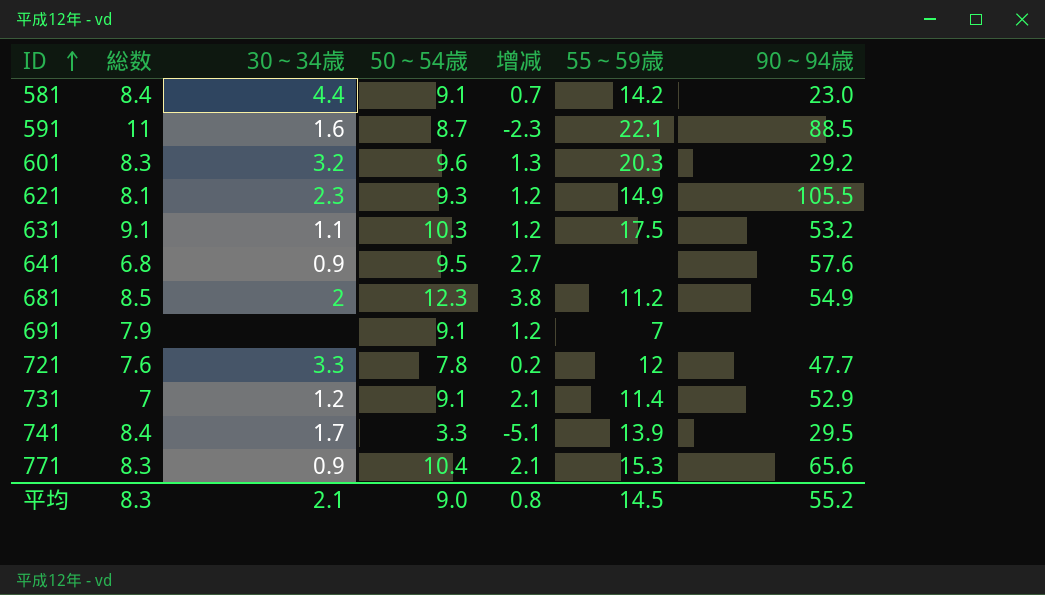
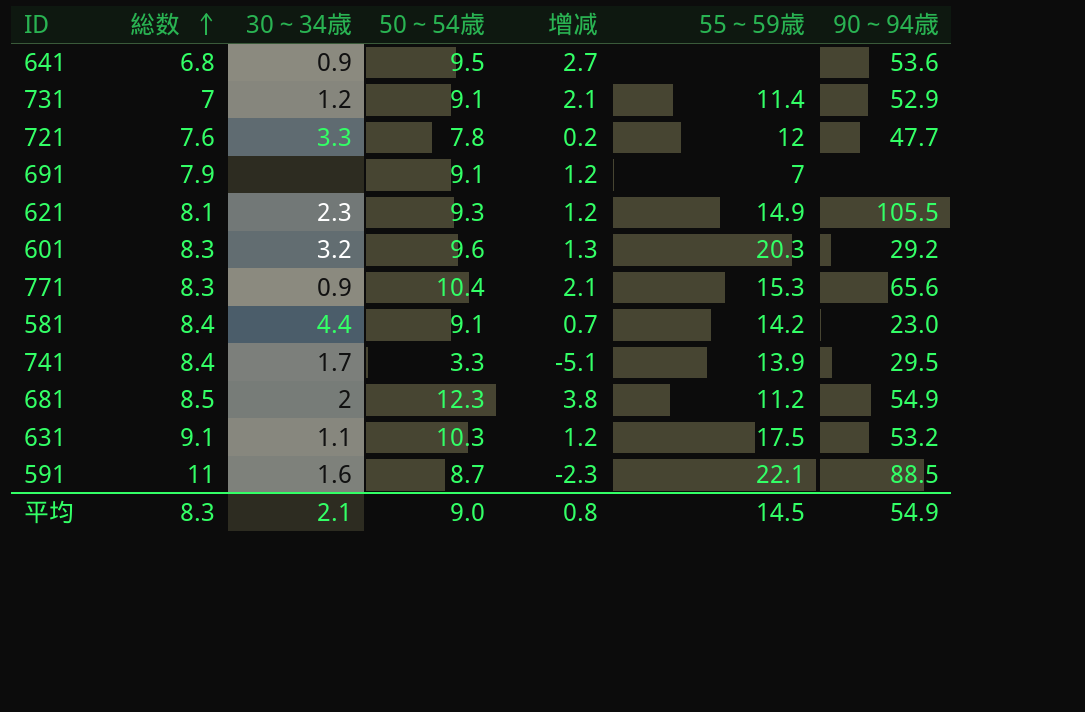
row order: ID ascending -> 総数 ascending
641 | 90～94歳: 57.6 -> 53.6
平均 | 90～94歳: 55.2 -> 54.9

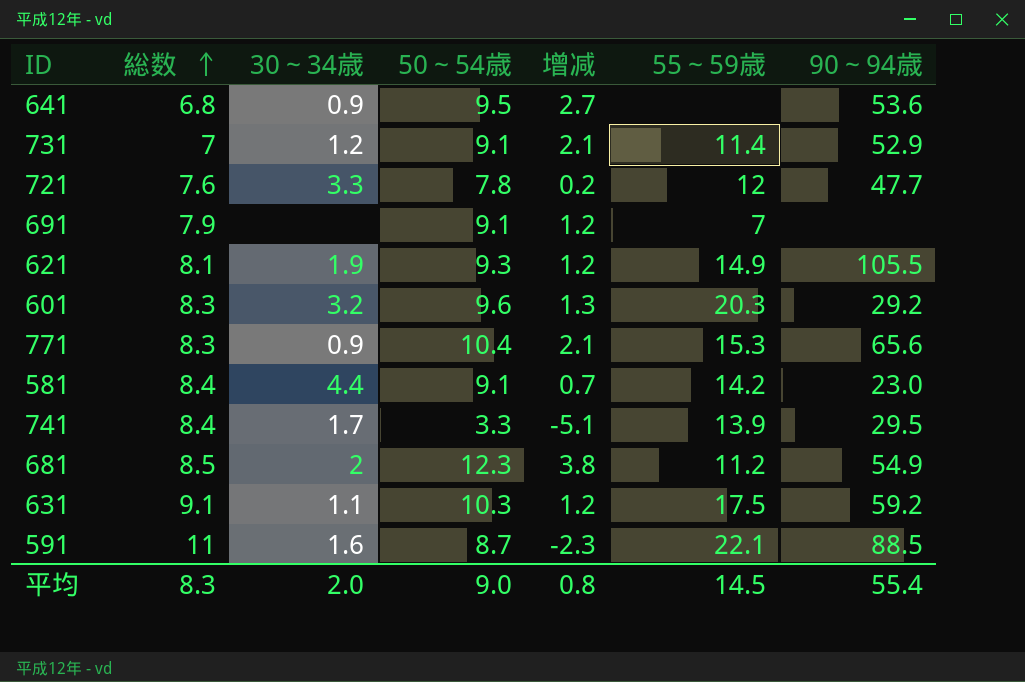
621 | 30～34歳: 2.3 -> 1.9
631 | 90～94歳: 53.2 -> 59.2
平均 | 30～34歳: 2.1 -> 2.0
平均 | 90～94歳: 54.9 -> 55.4

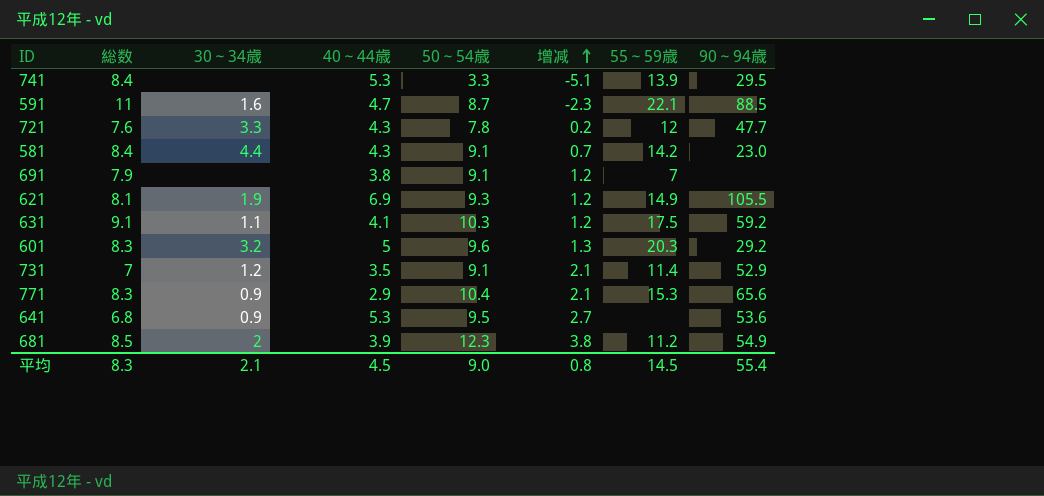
row order: 総数 ascending -> 增减 ascending
column 40～44歳 | position: none -> 4
741 | 30～34歳: 1.7 -> none
平均 | 30～34歳: 2.0 -> 2.1

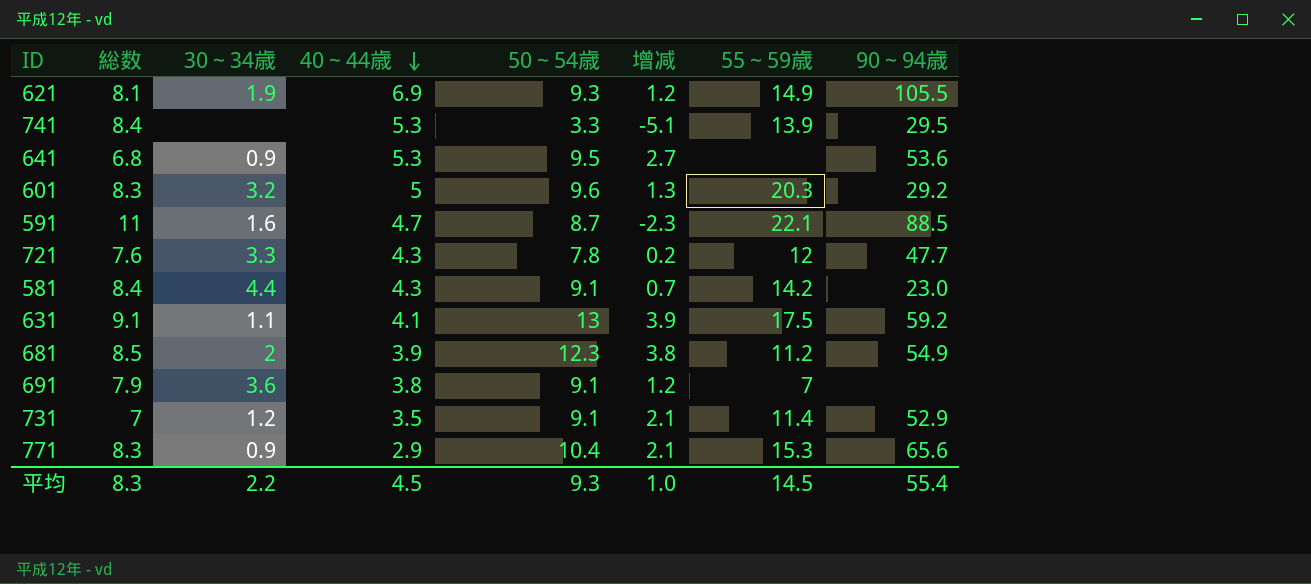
row order: 增减 ascending -> 40～44歳 descending
631 | 50～54歳: 10.3 -> 13
631 | 增减: 1.2 -> 3.9
691 | 30～34歳: none -> 3.6
平均 | 30～34歳: 2.1 -> 2.2
平均 | 50～54歳: 9.0 -> 9.3
平均 | 增减: 0.8 -> 1.0

